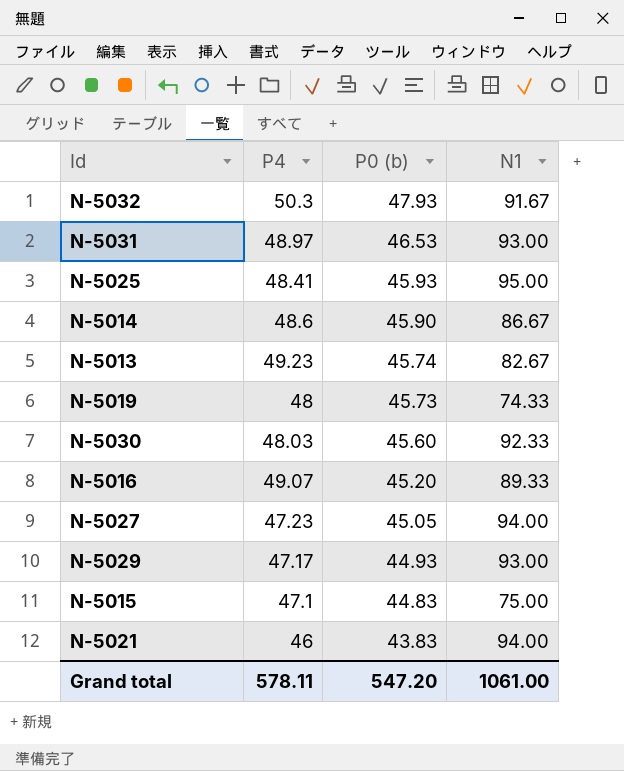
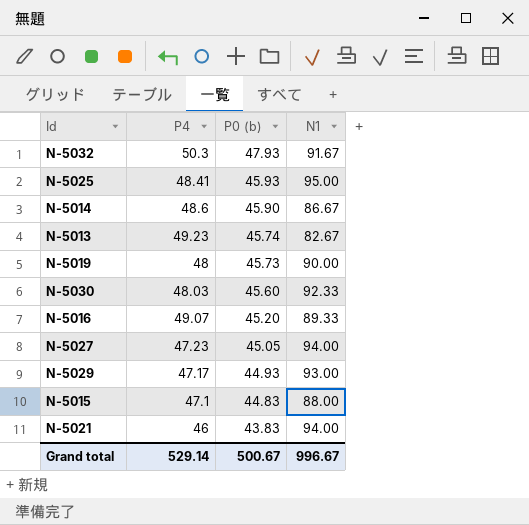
row N-5031: 48.97 | 46.53 | 93.00 -> none
N-5019 | N1: 74.33 -> 90.00
N-5015 | N1: 75.00 -> 88.00
Grand total | P4: 578.11 -> 529.14
Grand total | P0 (b): 547.20 -> 500.67
Grand total | N1: 1061.00 -> 996.67

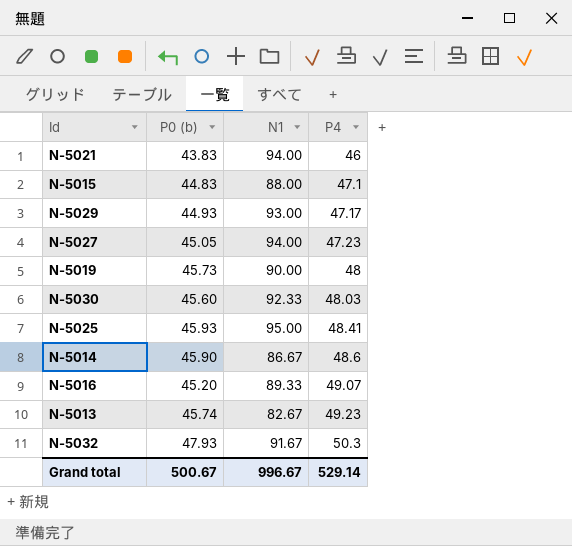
row order: P0 (b) descending -> P4 ascending
column P4 | position: 2 -> 4

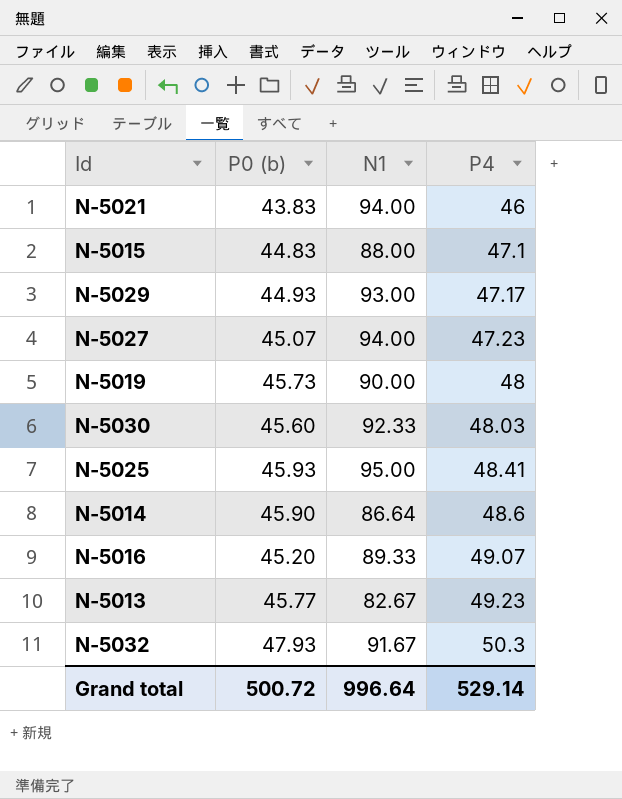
N-5027 | P0 (b): 45.05 -> 45.07
N-5014 | N1: 86.67 -> 86.64
N-5013 | P0 (b): 45.74 -> 45.77
Grand total | P0 (b): 500.67 -> 500.72
Grand total | N1: 996.67 -> 996.64

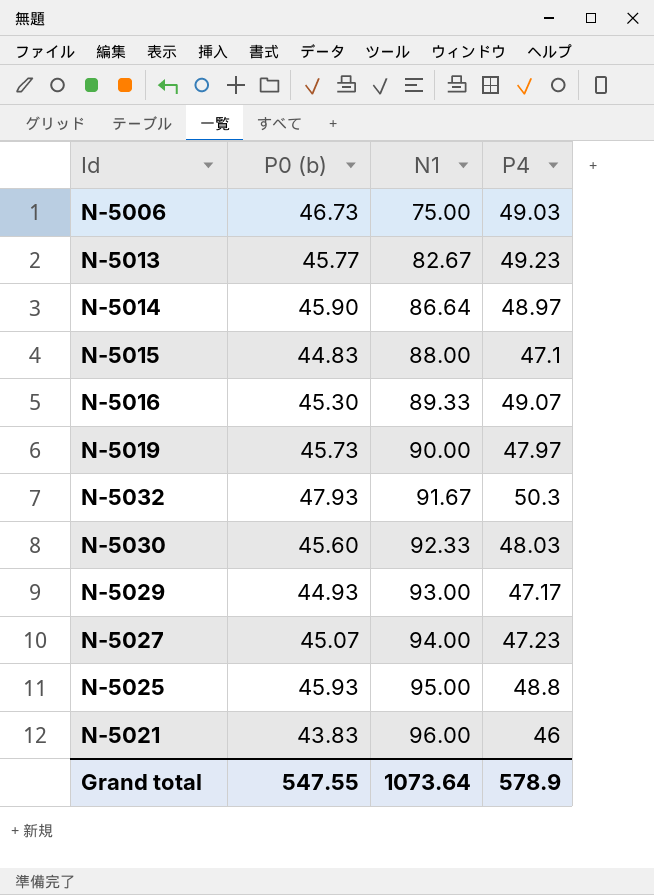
row order: P4 ascending -> N1 ascending
row N-5006: none -> 46.73 | 75.00 | 49.03
N-5014 | P4: 48.6 -> 48.97
N-5016 | P0 (b): 45.20 -> 45.30
N-5019 | P4: 48 -> 47.97
N-5025 | P4: 48.41 -> 48.8
N-5021 | N1: 94.00 -> 96.00
Grand total | P0 (b): 500.72 -> 547.55
Grand total | N1: 996.64 -> 1073.64
Grand total | P4: 529.14 -> 578.9

